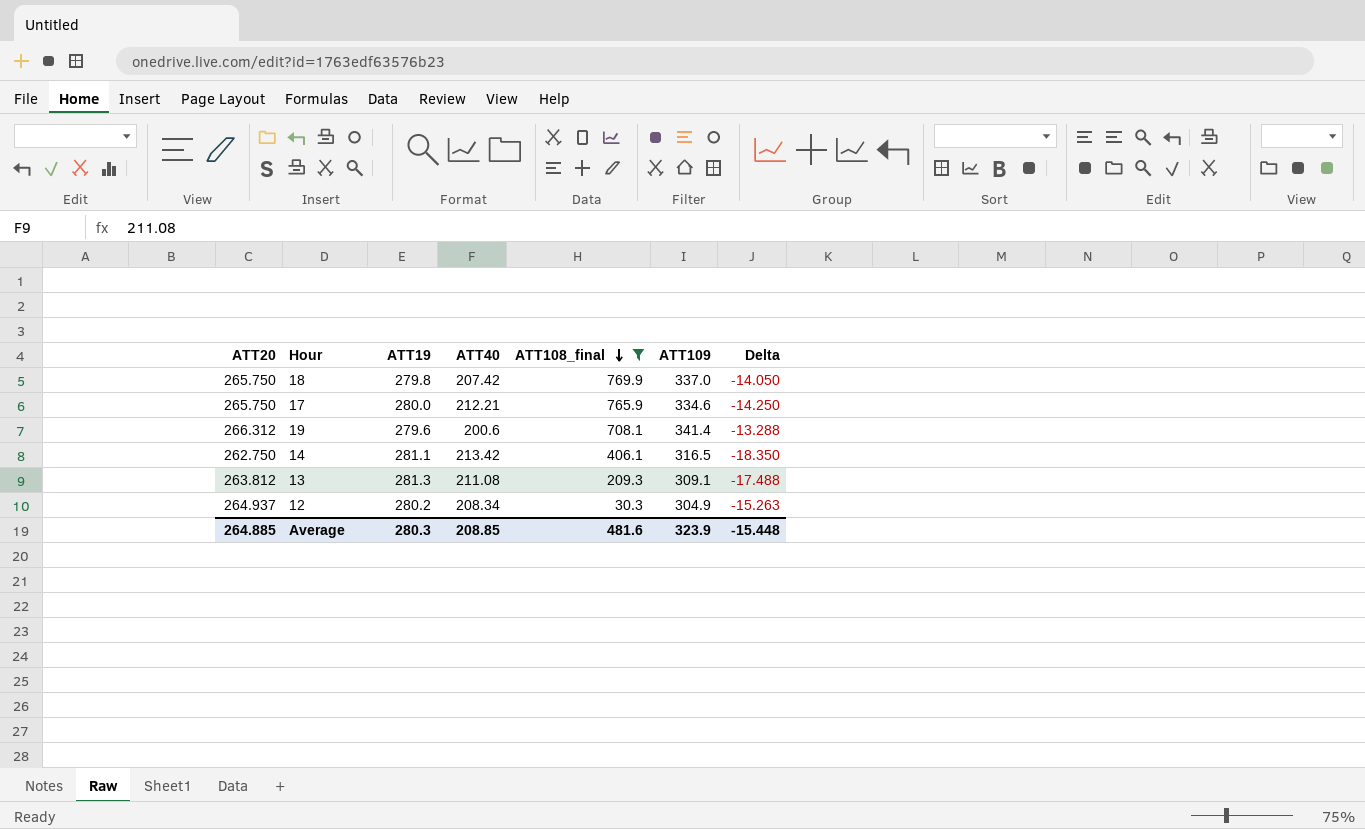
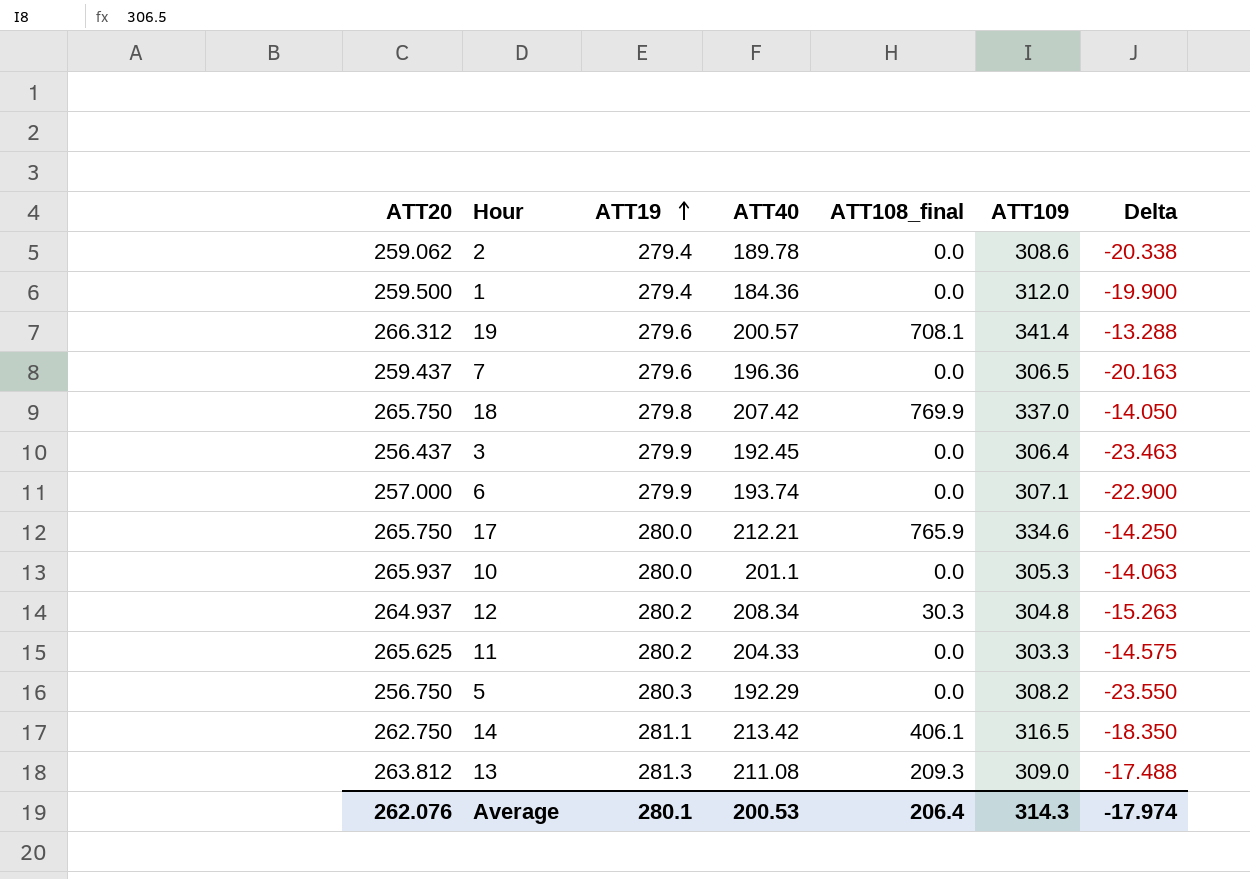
filter: ATT108_final != 0.0 -> none
row order: ATT108_final descending -> ATT19 ascending
19 | ATT40: 200.6 -> 200.57
12 | ATT109: 304.9 -> 304.8
13 | ATT109: 309.1 -> 309.0
Average | ATT20: 264.885 -> 262.076
Average | ATT19: 280.3 -> 280.1
Average | ATT40: 208.85 -> 200.53
Average | ATT108_final: 481.6 -> 206.4
Average | ATT109: 323.9 -> 314.3
Average | Delta: -15.448 -> -17.974

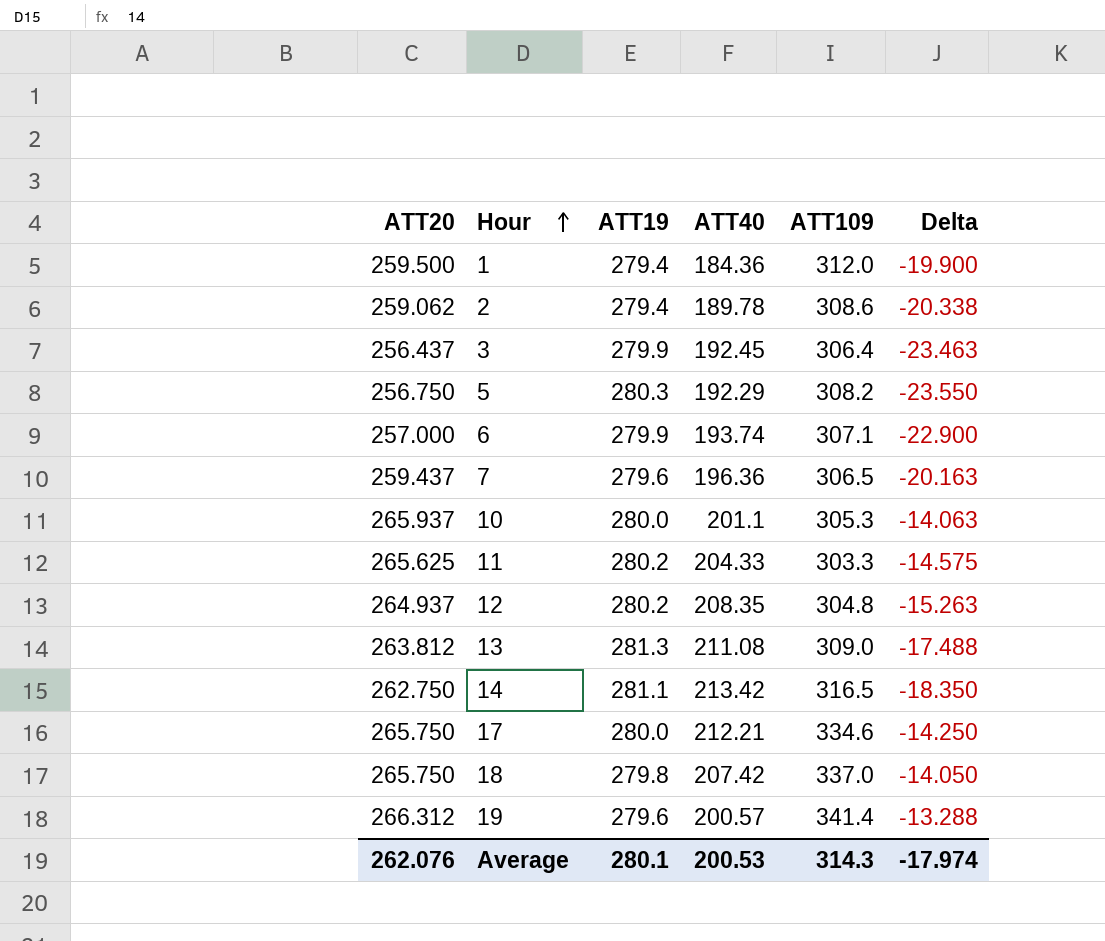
row order: ATT19 ascending -> Hour ascending
column ATT108_final | position: 5 -> none
12 | ATT40: 208.34 -> 208.35

